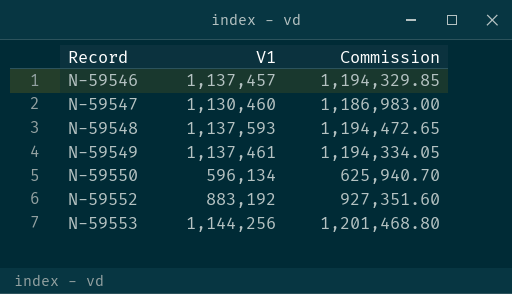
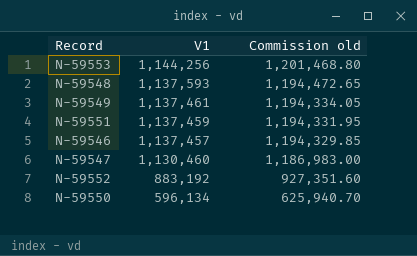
row order: Record ascending -> V1 descending
column name: Commission -> Commission old
row N-59551: none -> 1,137,459 | 1,194,331.95

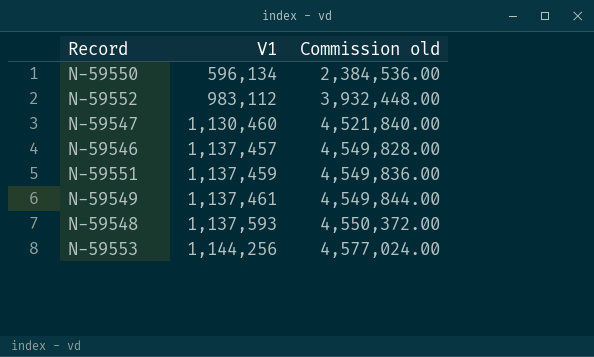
row order: V1 descending -> V1 ascending
column Commission old | formula: [V1] * 1.05 -> [V1] * 4
N-59552 | V1: 883,192 -> 983,112

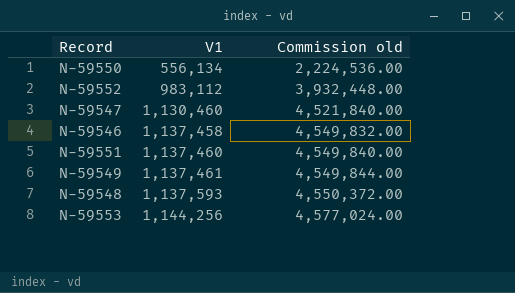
N-59550 | V1: 596,134 -> 556,134
N-59550 | Commission old: 2,384,536.00 -> 2,224,536.00
N-59546 | V1: 1,137,457 -> 1,137,458
N-59546 | Commission old: 4,549,828.00 -> 4,549,832.00
N-59551 | V1: 1,137,459 -> 1,137,460
N-59551 | Commission old: 4,549,836.00 -> 4,549,840.00

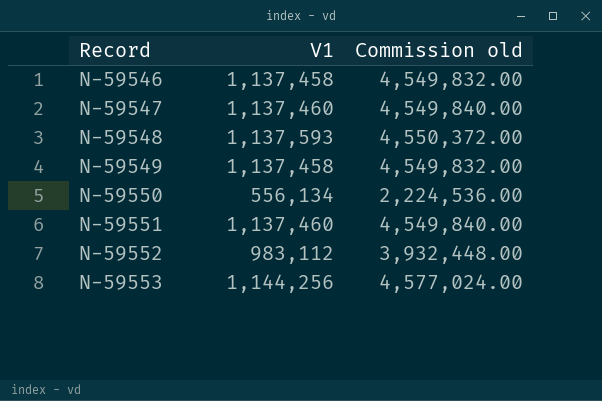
row order: V1 ascending -> Record ascending
N-59547 | V1: 1,130,460 -> 1,137,460
N-59547 | Commission old: 4,521,840.00 -> 4,549,840.00
N-59549 | V1: 1,137,461 -> 1,137,458
N-59549 | Commission old: 4,549,844.00 -> 4,549,832.00

